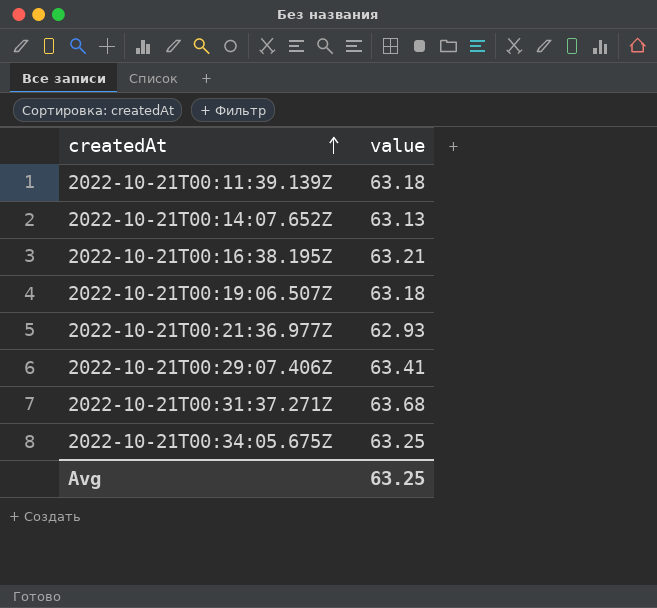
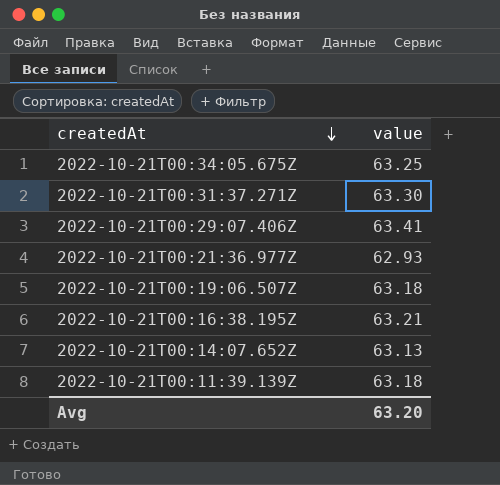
row order: createdAt ascending -> createdAt descending
2022-10-21T00:31:37.271Z | value: 63.68 -> 63.30
Avg | value: 63.25 -> 63.20

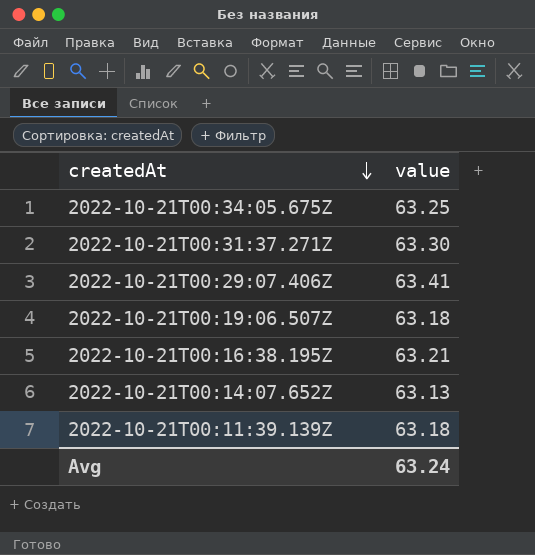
row 2022-10-21T00:21:36.977Z: 62.93 -> none
Avg | value: 63.20 -> 63.24

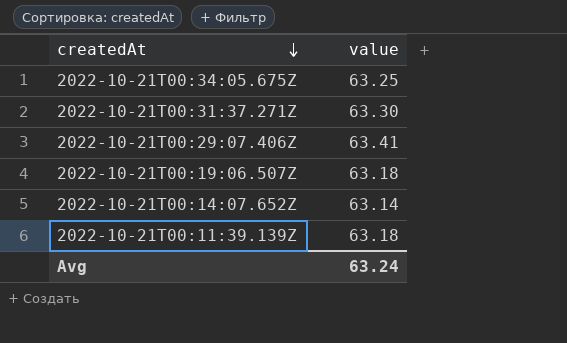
row 2022-10-21T00:16:38.195Z: 63.21 -> none
2022-10-21T00:14:07.652Z | value: 63.13 -> 63.14

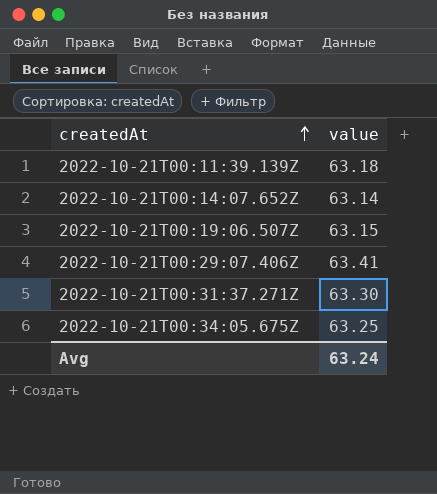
row order: createdAt descending -> createdAt ascending
2022-10-21T00:19:06.507Z | value: 63.18 -> 63.15

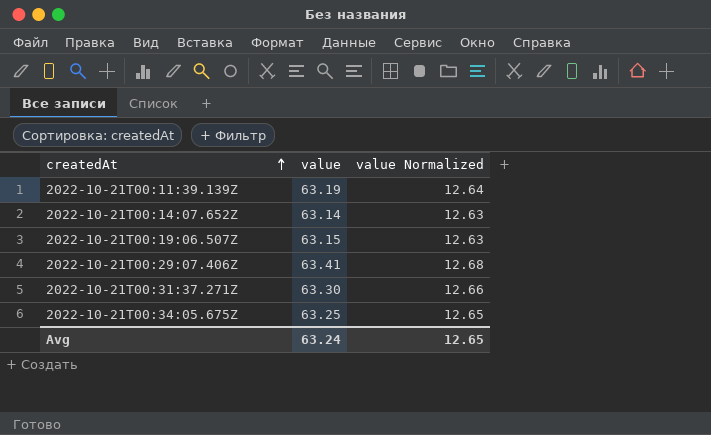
column value Normalized | formula: none -> [value] * 0.2
2022-10-21T00:11:39.139Z | value: 63.18 -> 63.19

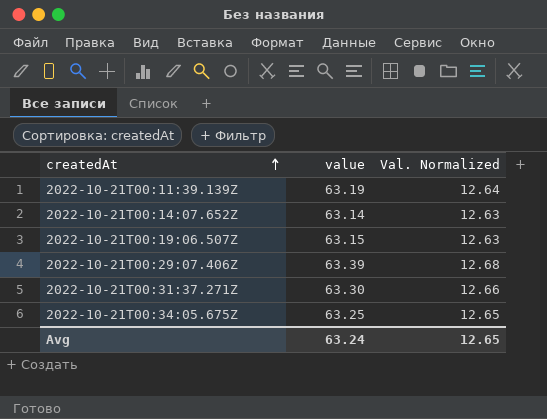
column name: value Normalized -> Val. Normalized
2022-10-21T00:29:07.406Z | value: 63.41 -> 63.39

